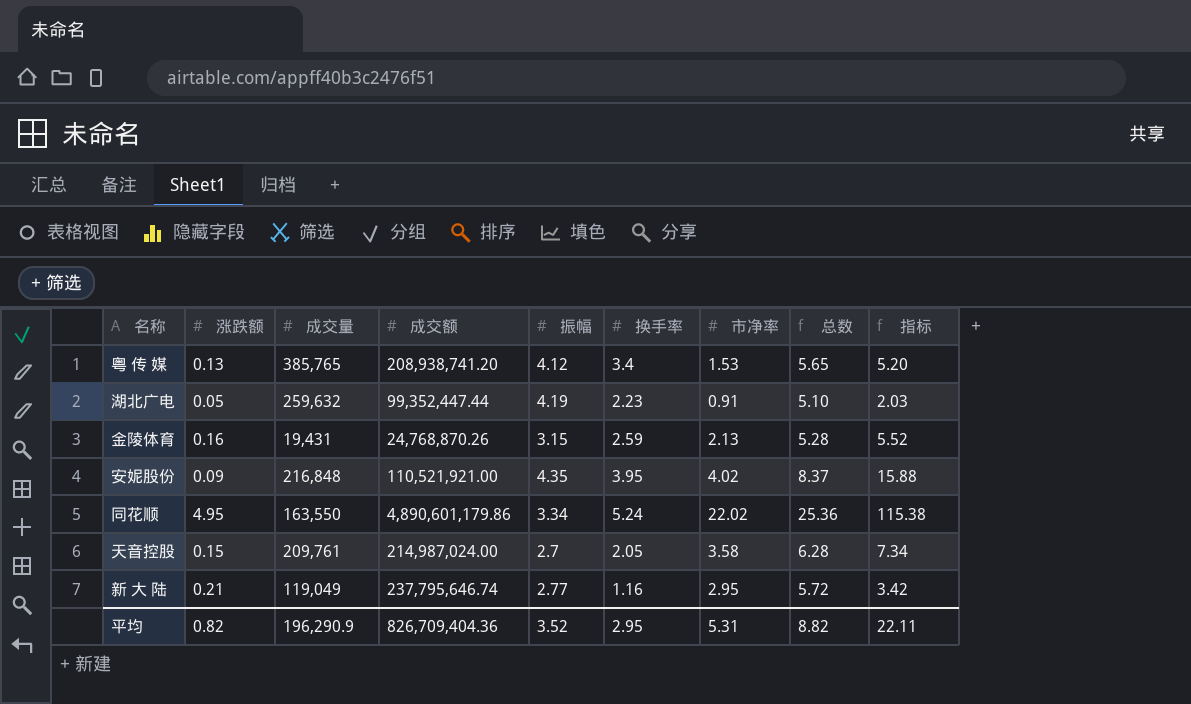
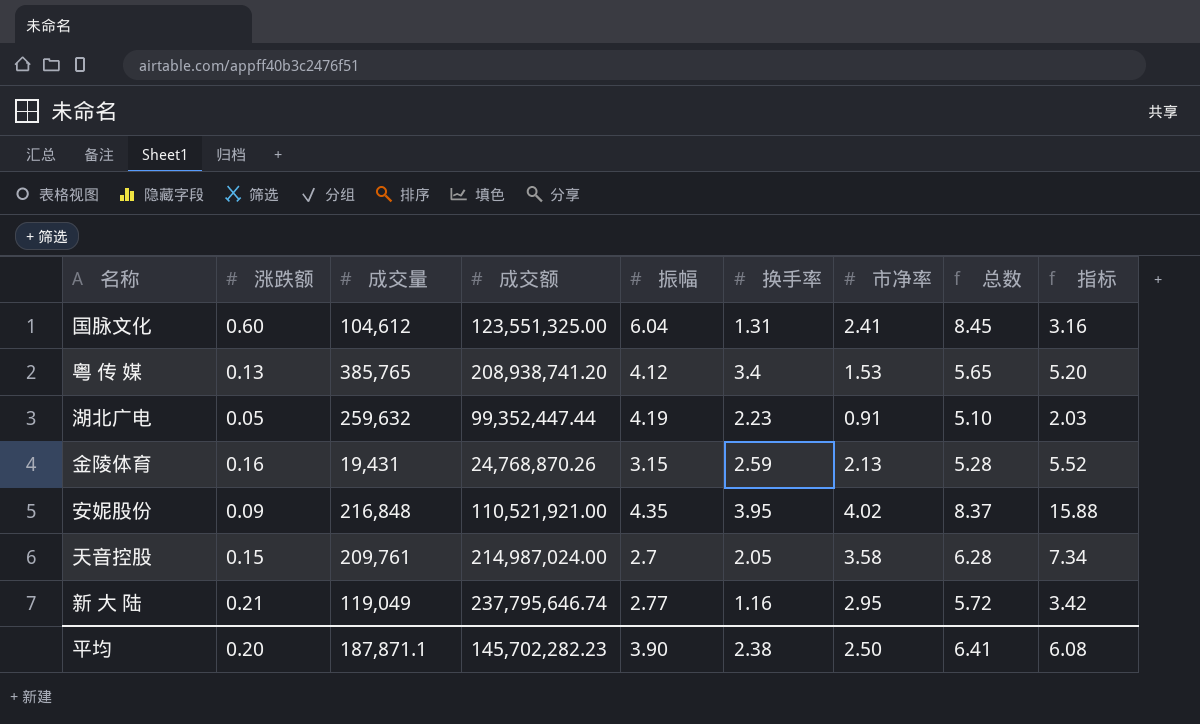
row 同花顺: 4.95 | 163,550 | 4,890,601,179.86 | 3.34 | 5.24 | 22.02 | 25.36 | 115.38 -> none
row 国脉文化: none -> 0.60 | 104,612 | 123,551,325.00 | 6.04 | 1.31 | 2.41 | 8.45 | 3.16
平均 | 涨跌额: 0.82 -> 0.20
平均 | 成交量: 196,290.9 -> 187,871.1
平均 | 成交额: 826,709,404.36 -> 145,702,282.23
平均 | 振幅: 3.52 -> 3.90
平均 | 换手率: 2.95 -> 2.38
平均 | 市净率: 5.31 -> 2.50
平均 | 总数: 8.82 -> 6.41
平均 | 指标: 22.11 -> 6.08

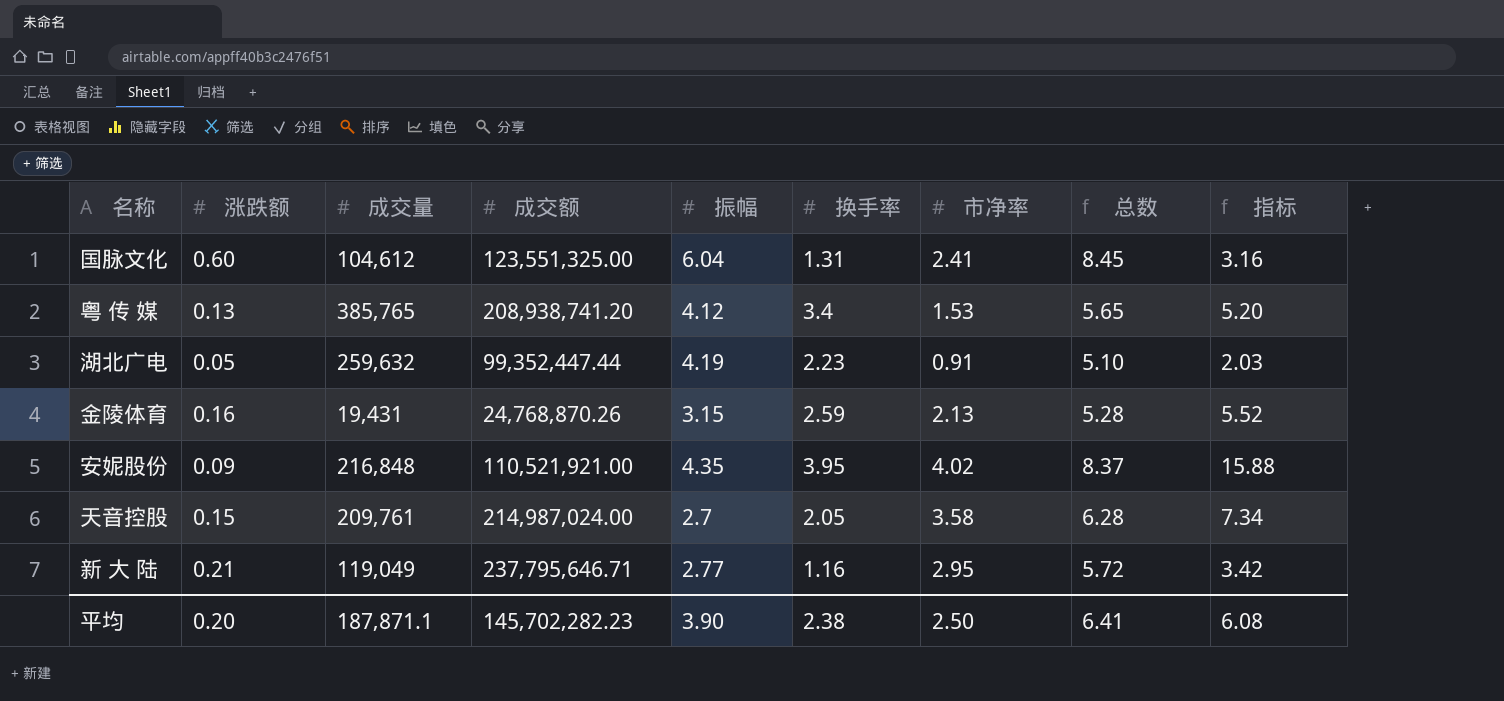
新 大 陆 | 成交额: 237,795,646.74 -> 237,795,646.71

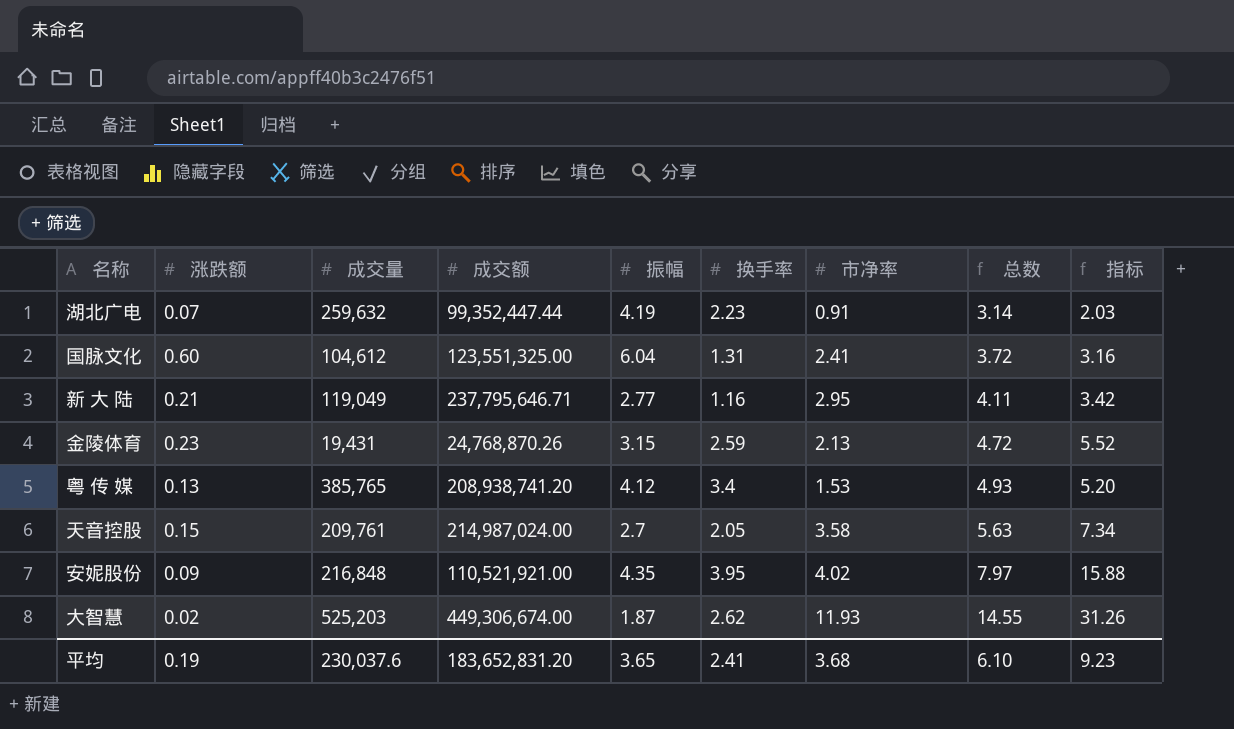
row order: none -> 总数 ascending
column 总数 | formula: [振幅] + [市净率] -> [换手率] + [市净率]
湖北广电 | 涨跌额: 0.05 -> 0.07
金陵体育 | 涨跌额: 0.16 -> 0.23
row 大智慧: none -> 0.02 | 525,203 | 449,306,674.00 | 1.87 | 2.62 | 11.93 | 14.55 | 31.26
平均 | 涨跌额: 0.20 -> 0.19
平均 | 成交量: 187,871.1 -> 230,037.6
平均 | 成交额: 145,702,282.23 -> 183,652,831.20
平均 | 振幅: 3.90 -> 3.65
平均 | 换手率: 2.38 -> 2.41
平均 | 市净率: 2.50 -> 3.68
平均 | 总数: 6.41 -> 6.10
平均 | 指标: 6.08 -> 9.23

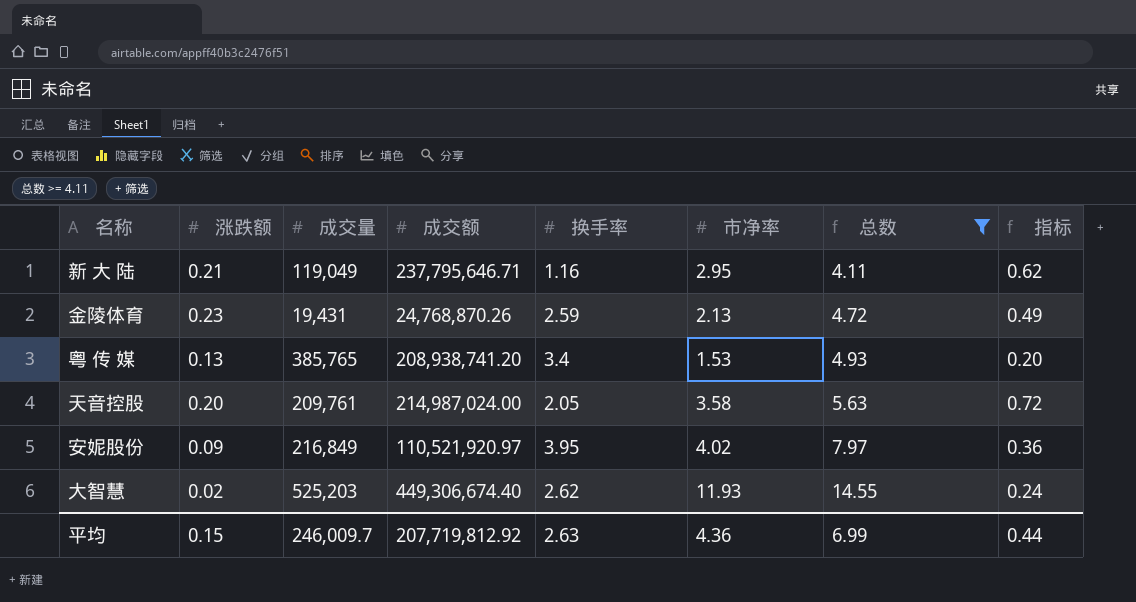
filter: none -> 总数 >= 4.11
column 振幅 | position: 5 -> none
column 指标 | formula: [换手率] * [市净率] -> [涨跌额] * [市净率]
天音控股 | 涨跌额: 0.15 -> 0.20
安妮股份 | 成交量: 216,848 -> 216,849
安妮股份 | 成交额: 110,521,921.00 -> 110,521,920.97
大智慧 | 成交额: 449,306,674.00 -> 449,306,674.40
平均 | 涨跌额: 0.19 -> 0.15
平均 | 成交量: 230,037.6 -> 246,009.7
平均 | 成交额: 183,652,831.20 -> 207,719,812.92
平均 | 换手率: 2.41 -> 2.63
平均 | 市净率: 3.68 -> 4.36
平均 | 总数: 6.10 -> 6.99
平均 | 指标: 9.23 -> 0.44

